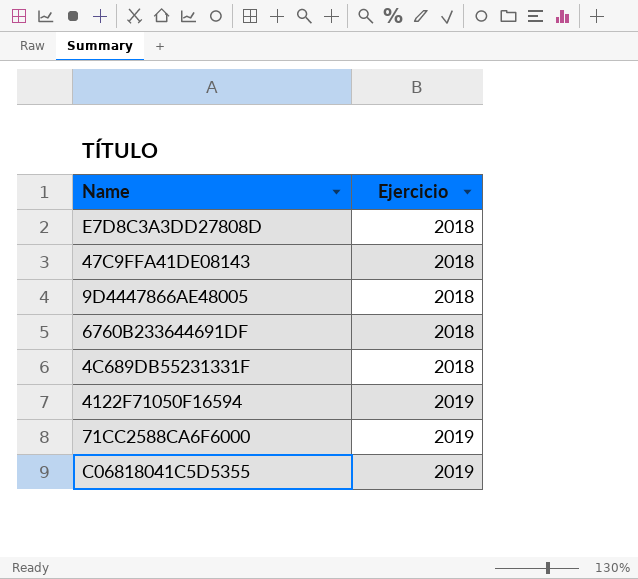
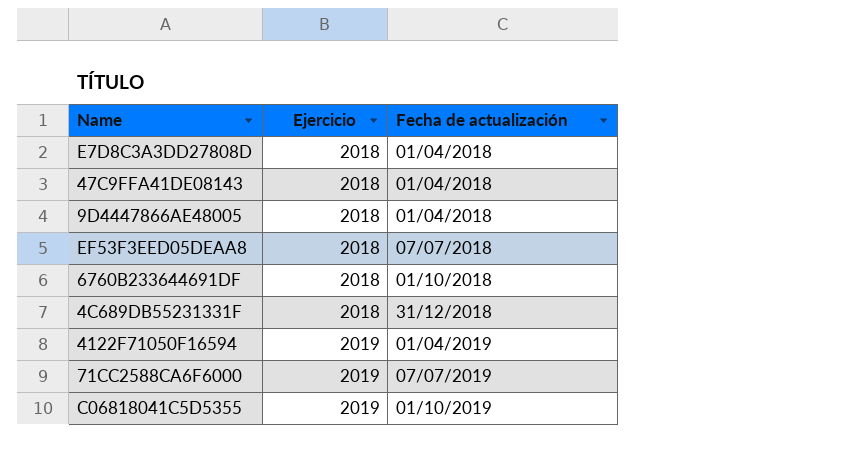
column Fecha de actualización | position: none -> 3
row EF53F3EED05DEAA8: none -> 2018 | 07/07/2018

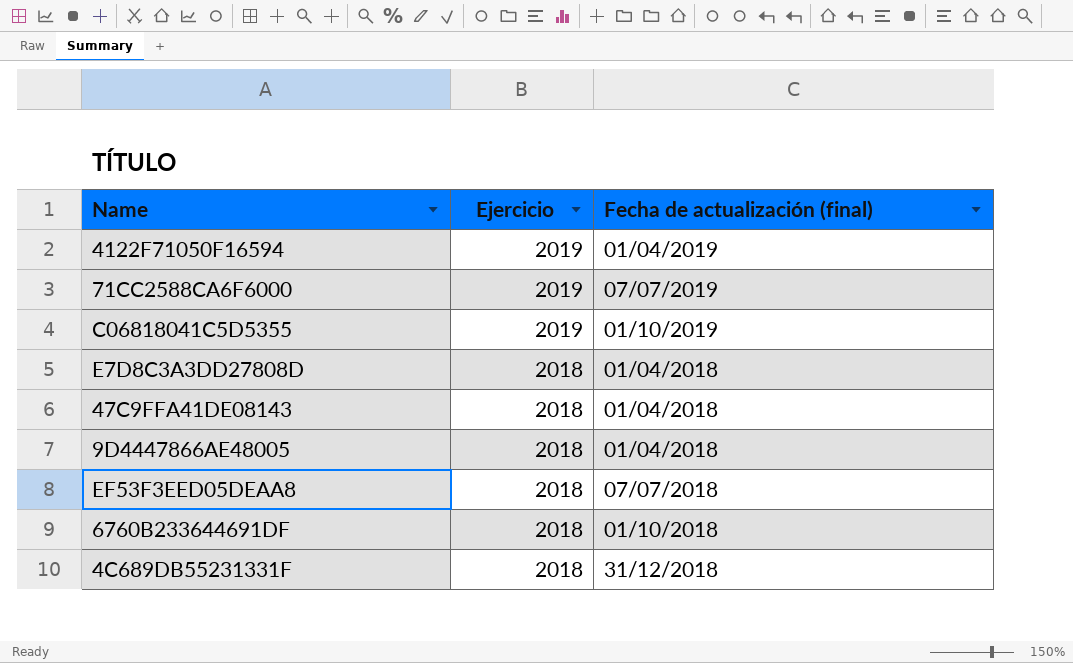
row order: Ejercicio ascending -> Ejercicio descending
column name: Fecha de actualización -> Fecha de actualización (final)

